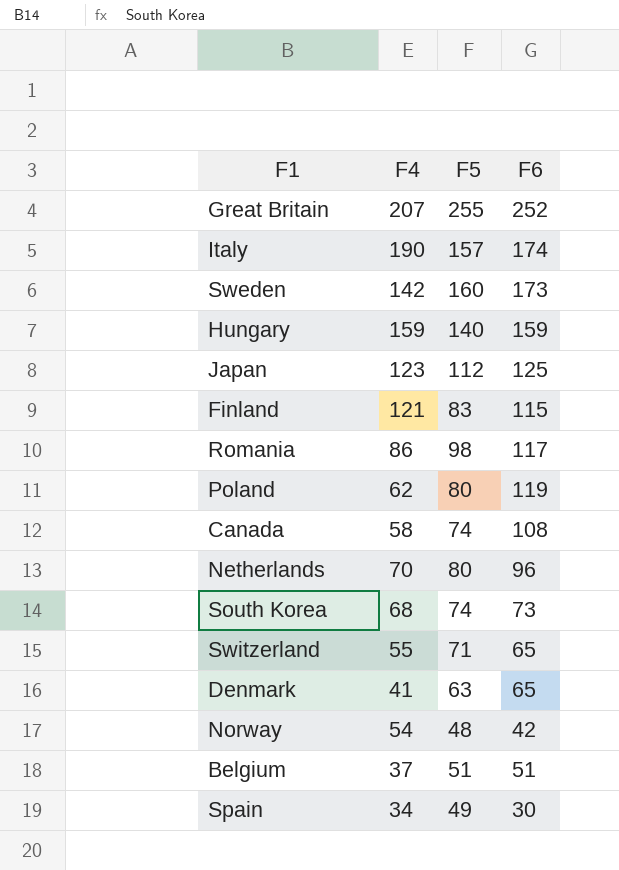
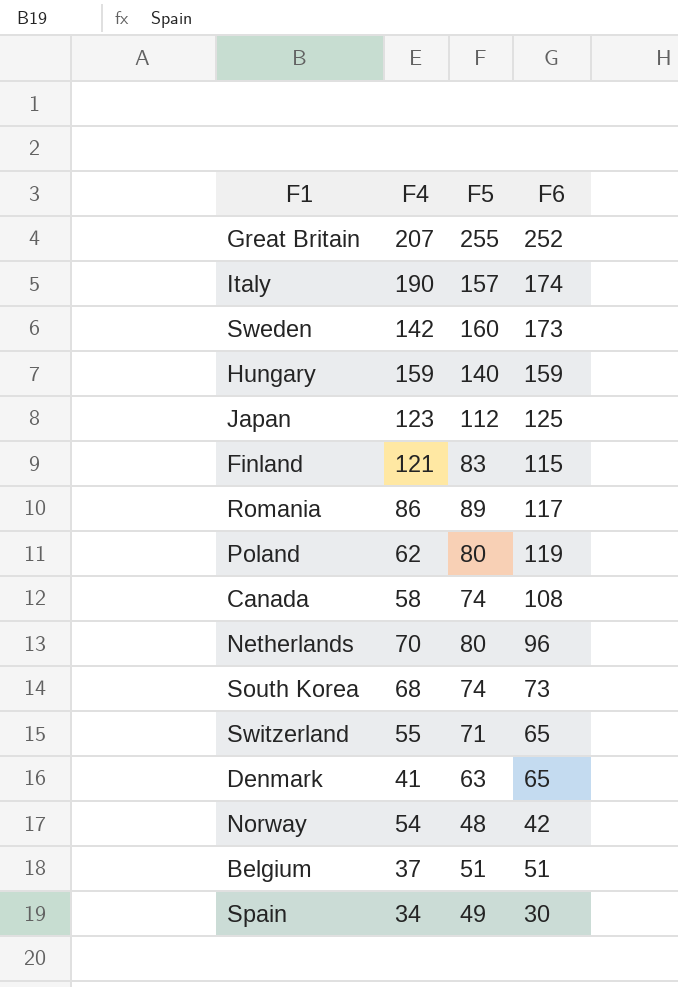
Romania | F5: 98 -> 89

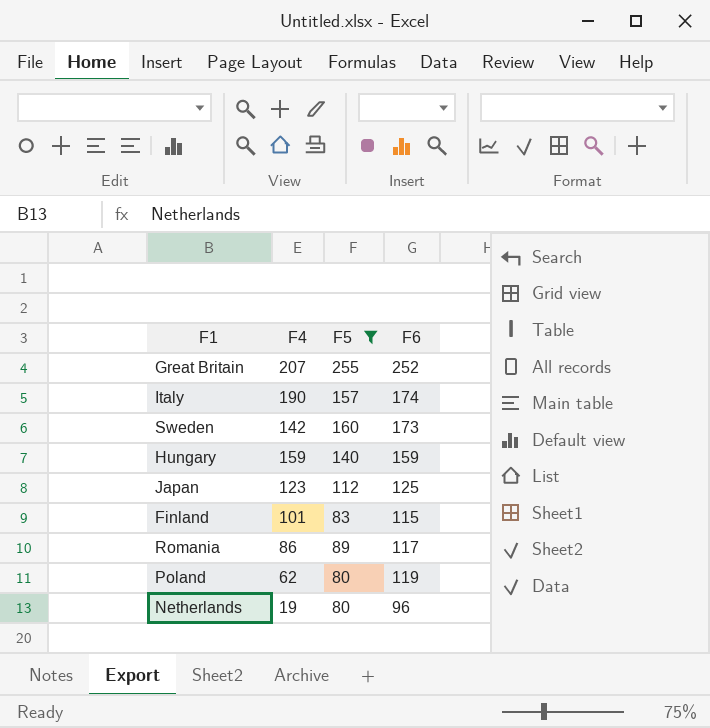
filter: none -> F5 >= 80
Finland | F4: 121 -> 101
Netherlands | F4: 70 -> 19

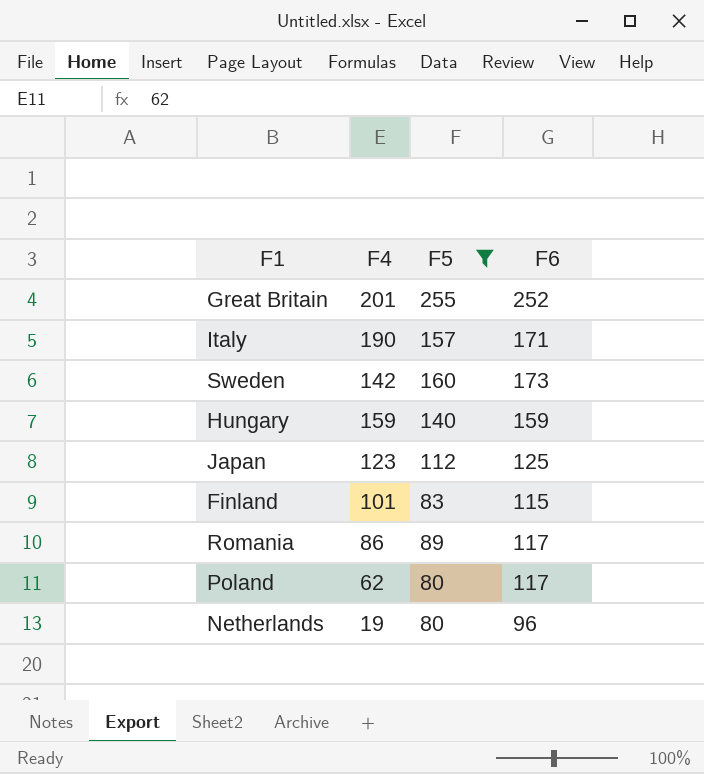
Great Britain | F4: 207 -> 201
Italy | F6: 174 -> 171
Poland | F6: 119 -> 117

